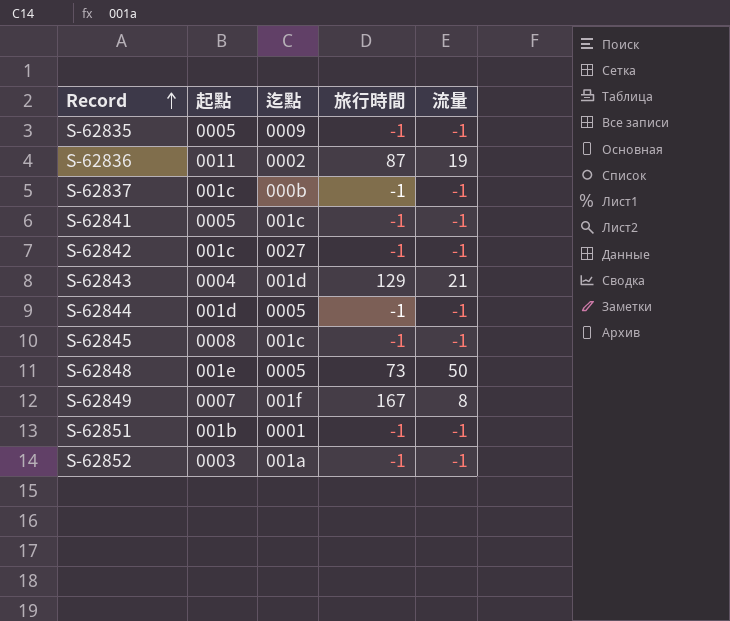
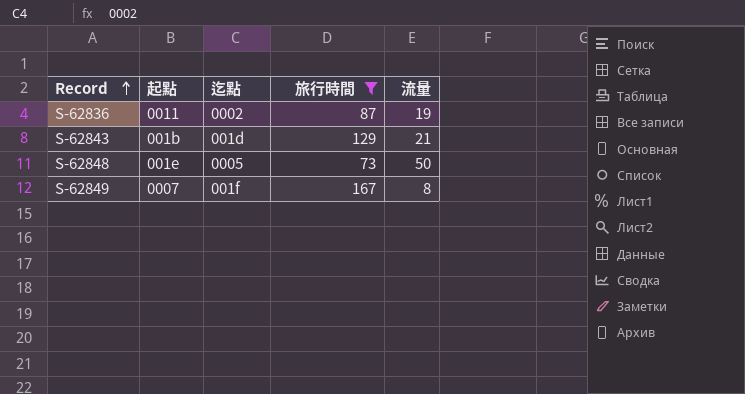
filter: none -> 旅行時間 != -1
S-62843 | 起點: 0004 -> 001b

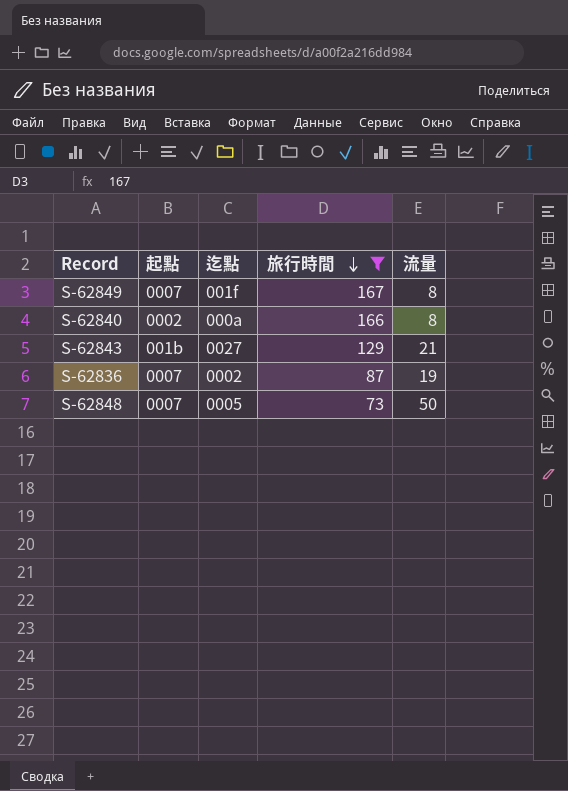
row order: Record ascending -> 旅行時間 descending
row S-62840: none -> 0002 | 000a | 166 | 8
S-62843 | 迄點: 001d -> 0027
S-62836 | 起點: 0011 -> 0007
S-62848 | 起點: 001e -> 0007

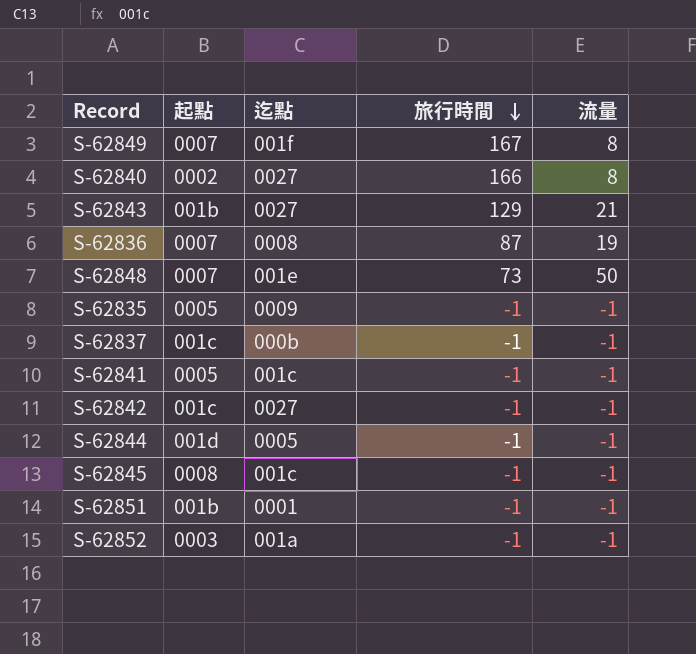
filter: 旅行時間 != -1 -> none
S-62840 | 迄點: 000a -> 0027
S-62836 | 迄點: 0002 -> 0008
S-62848 | 迄點: 0005 -> 001e

